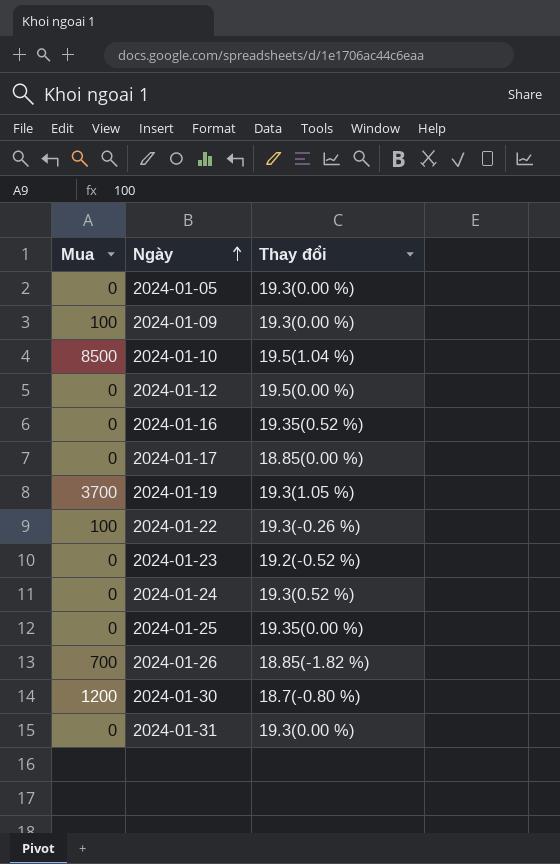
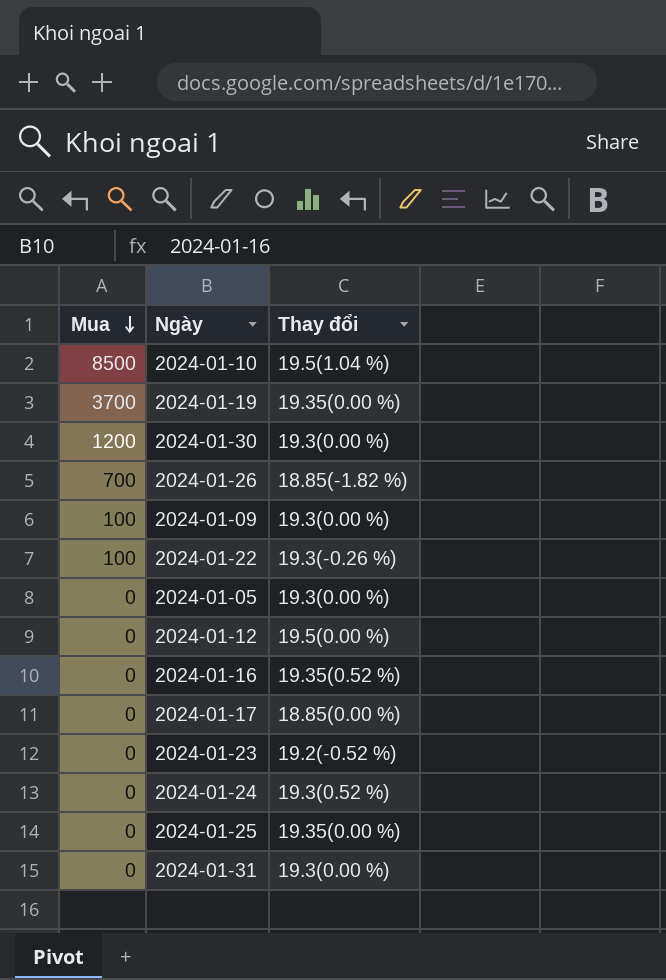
row order: Ngày ascending -> Mua descending
2024-01-19 | Thay đổi: 19.3(1.05 %) -> 19.35(0.00 %)
2024-01-30 | Thay đổi: 18.7(-0.80 %) -> 19.3(0.00 %)

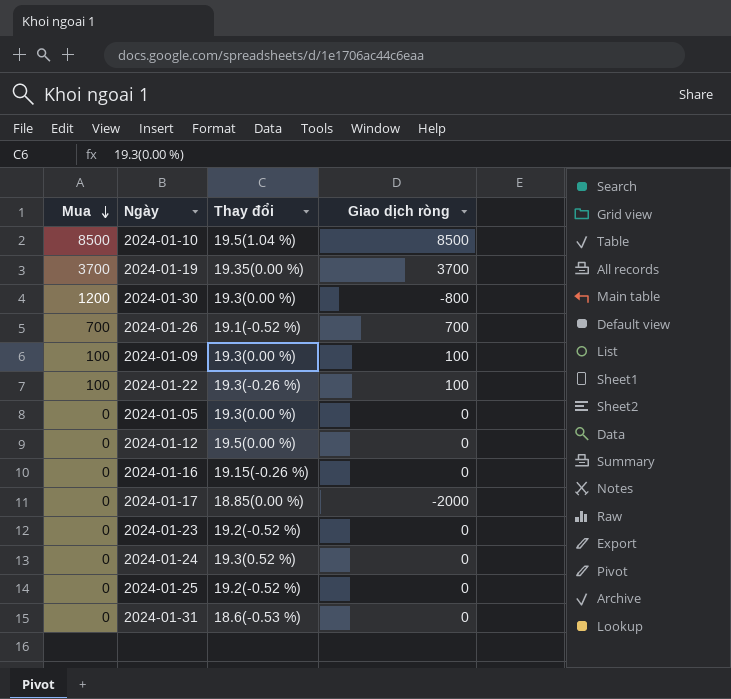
column Giao dịch ròng | position: none -> 4
2024-01-26 | Thay đổi: 18.85(-1.82 %) -> 19.1(-0.52 %)
2024-01-16 | Thay đổi: 19.35(0.52 %) -> 19.15(-0.26 %)
2024-01-25 | Thay đổi: 19.35(0.00 %) -> 19.2(-0.52 %)
2024-01-31 | Thay đổi: 19.3(0.00 %) -> 18.6(-0.53 %)

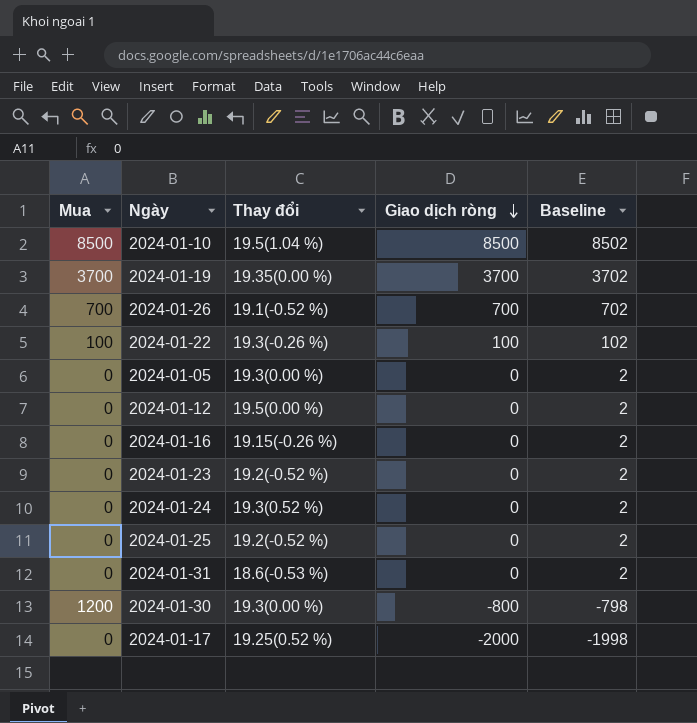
row order: Mua descending -> Giao dịch ròng descending
column Baseline | formula: none -> [Giao dịch ròng] + 2
row 2024-01-09: 100 | 19.3(0.00 %) | 100 -> none
2024-01-17 | Thay đổi: 18.85(0.00 %) -> 19.25(0.52 %)

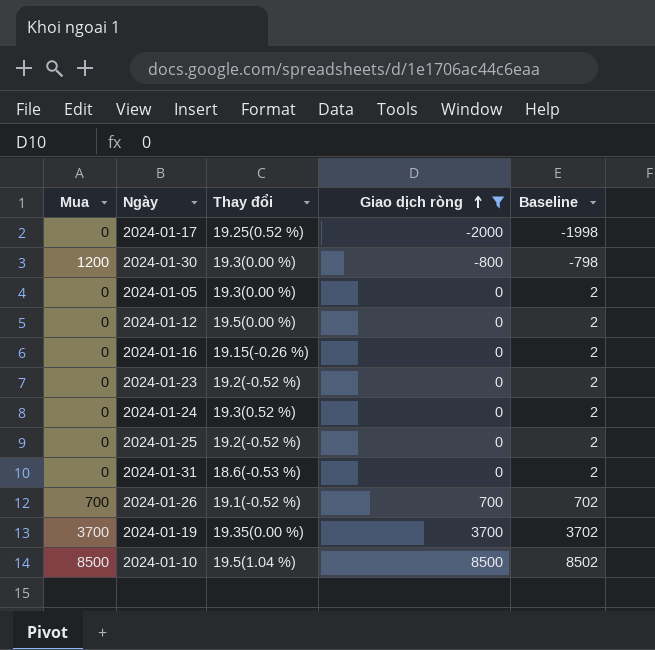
filter: none -> Giao dịch ròng != 100
row order: Giao dịch ròng descending -> Giao dịch ròng ascending

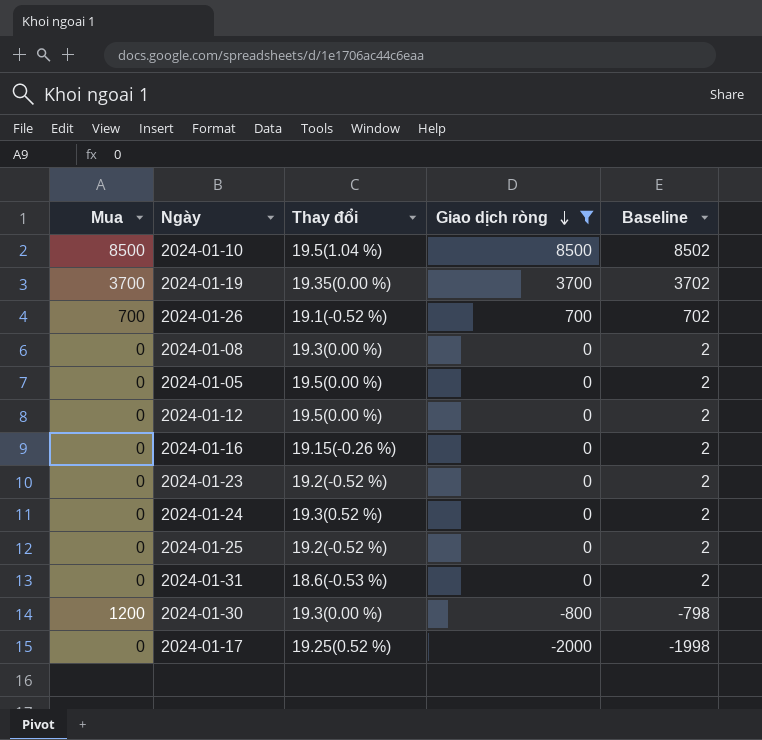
row order: Giao dịch ròng ascending -> Giao dịch ròng descending
row 2024-01-08: none -> 0 | 19.3(0.00 %) | 0 | 2
2024-01-05 | Thay đổi: 19.3(0.00 %) -> 19.5(0.00 %)

